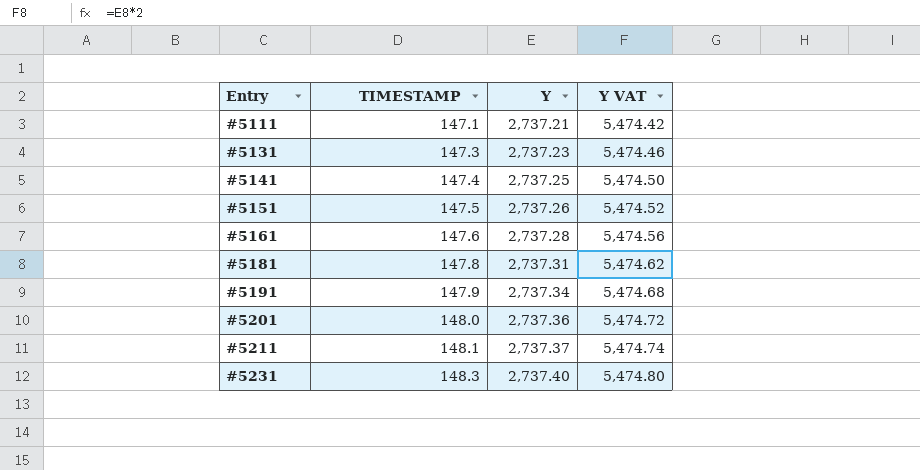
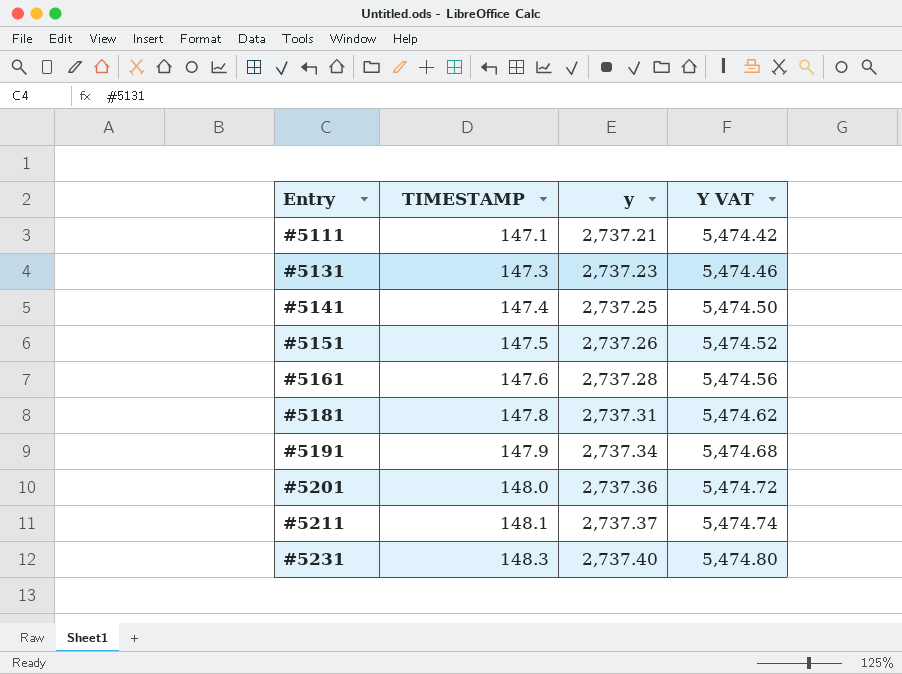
column name: Y -> y

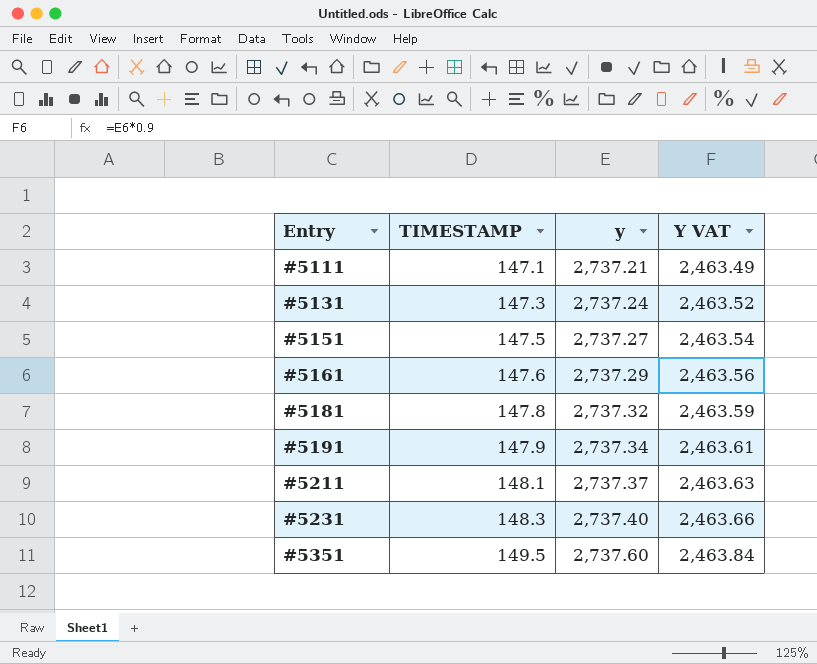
column Y VAT | formula: [y] * 2 -> [y] * 0.9
row #5141: 147.4 | 2,737.25 | 5,474.50 -> none
row #5201: 148.0 | 2,737.36 | 5,474.72 -> none
#5131 | y: 2,737.23 -> 2,737.24
#5151 | y: 2,737.26 -> 2,737.27
#5161 | y: 2,737.28 -> 2,737.29
#5181 | y: 2,737.31 -> 2,737.32
row #5351: none -> 149.5 | 2,737.60 | 2,463.84

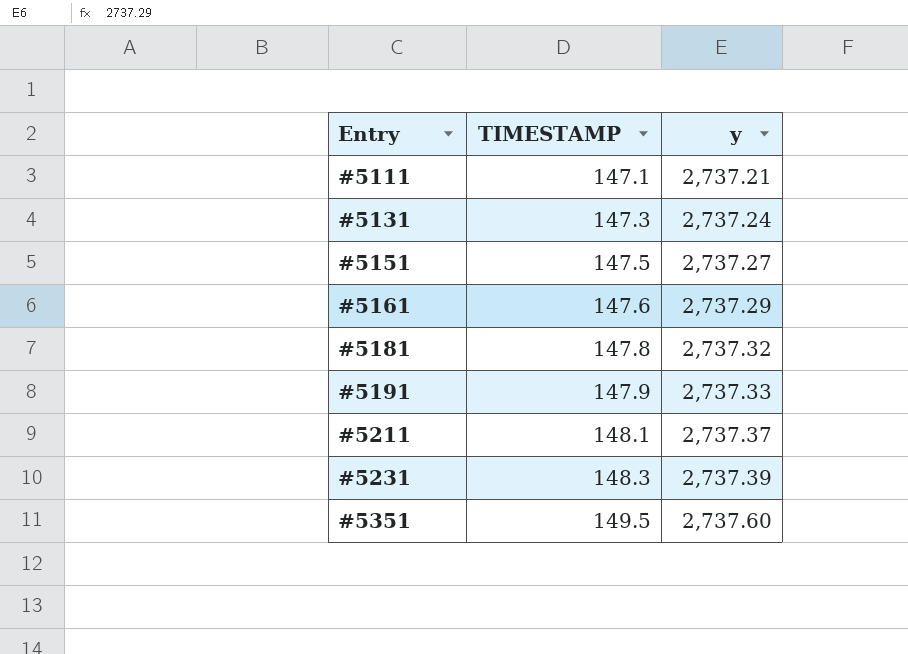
column Y VAT | formula: [y] * 0.9 -> none
#5191 | y: 2,737.34 -> 2,737.33
#5231 | y: 2,737.40 -> 2,737.39

